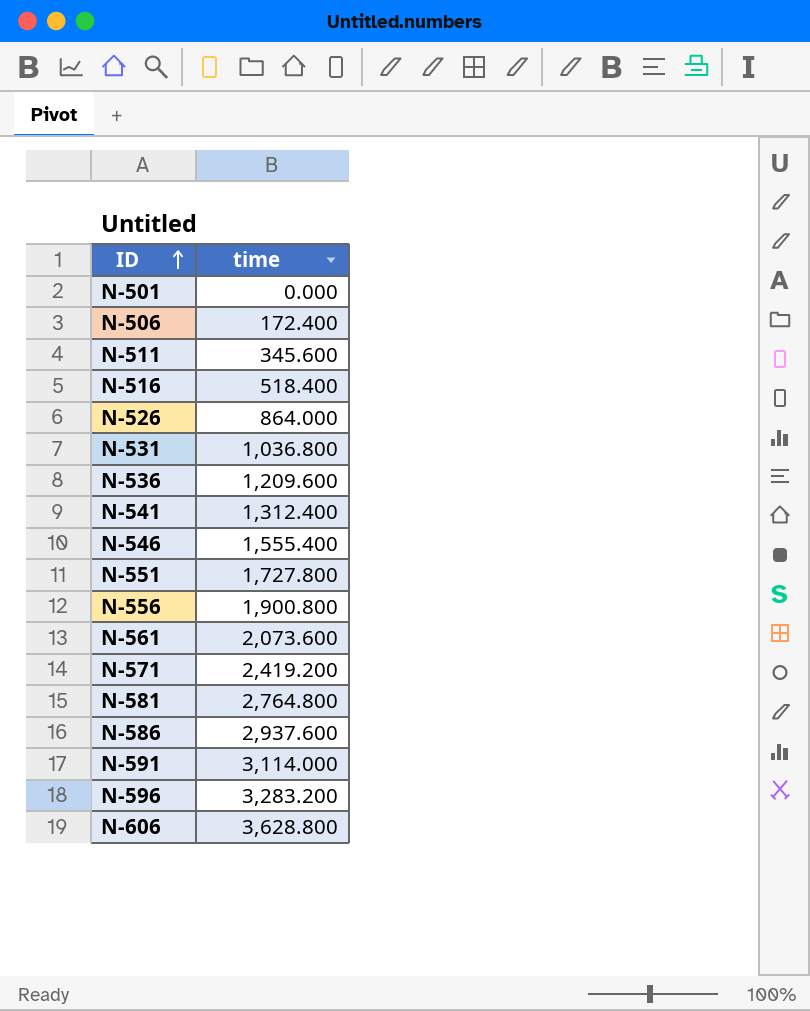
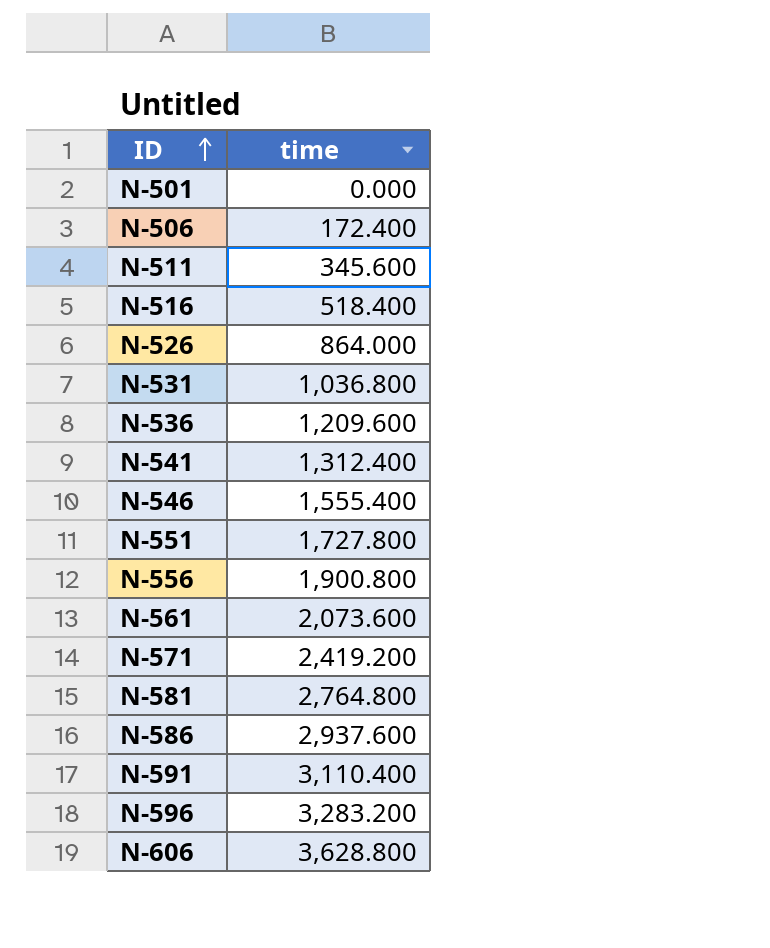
N-591 | time: 3,114.000 -> 3,110.400

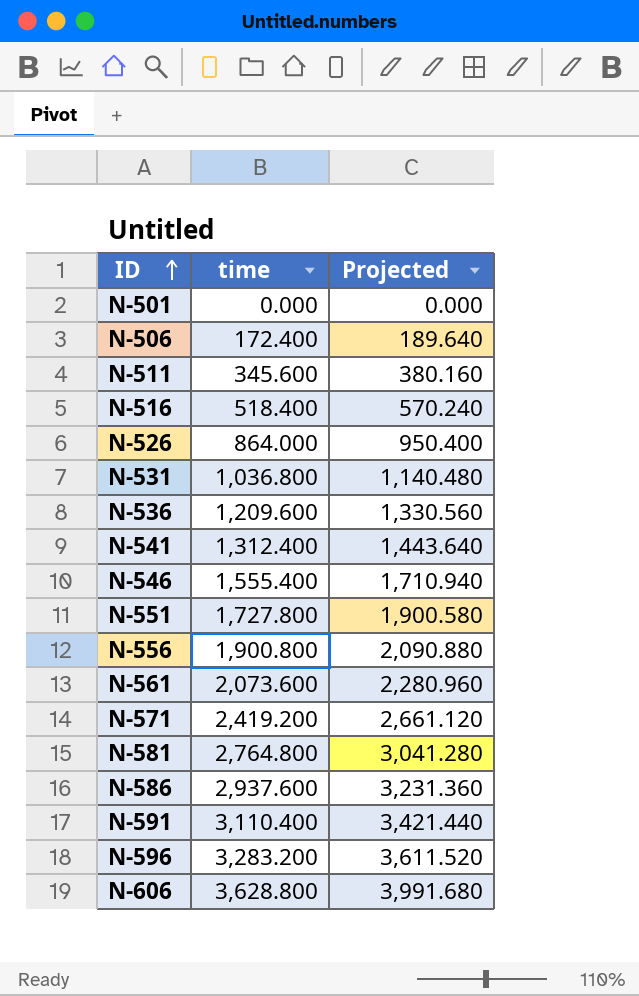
column Projected | formula: none -> [time] * 1.1

